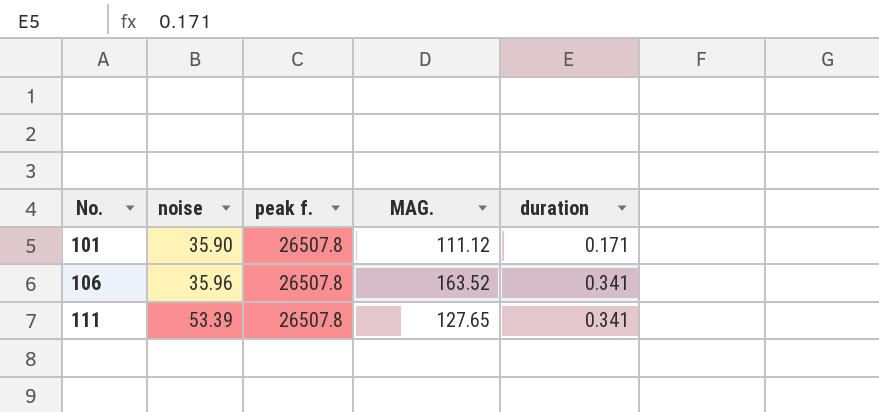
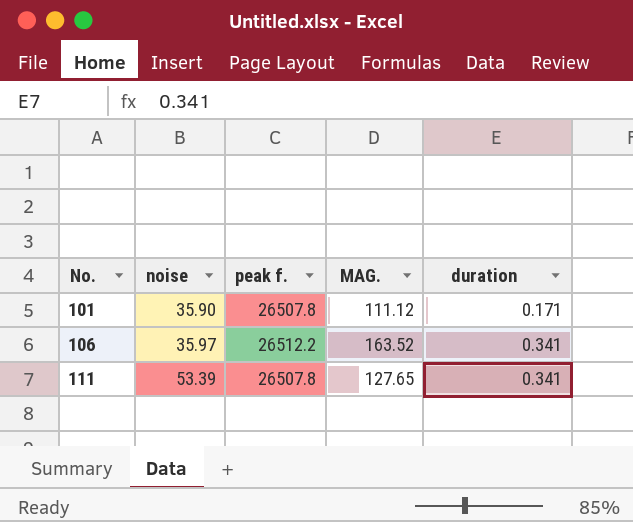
106 | noise: 35.96 -> 35.97
106 | peak f.: 26507.8 -> 26512.2

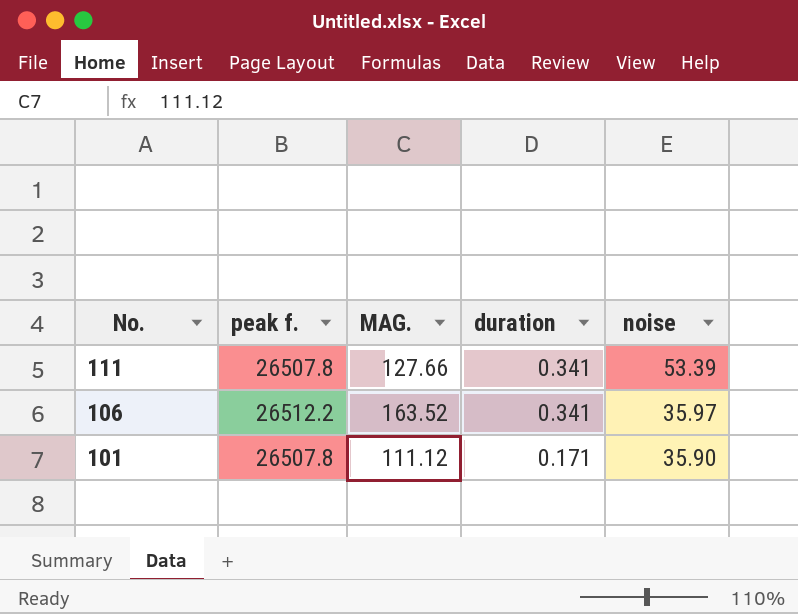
row order: No. ascending -> No. descending
column noise | position: 2 -> 5
111 | MAG.: 127.65 -> 127.66

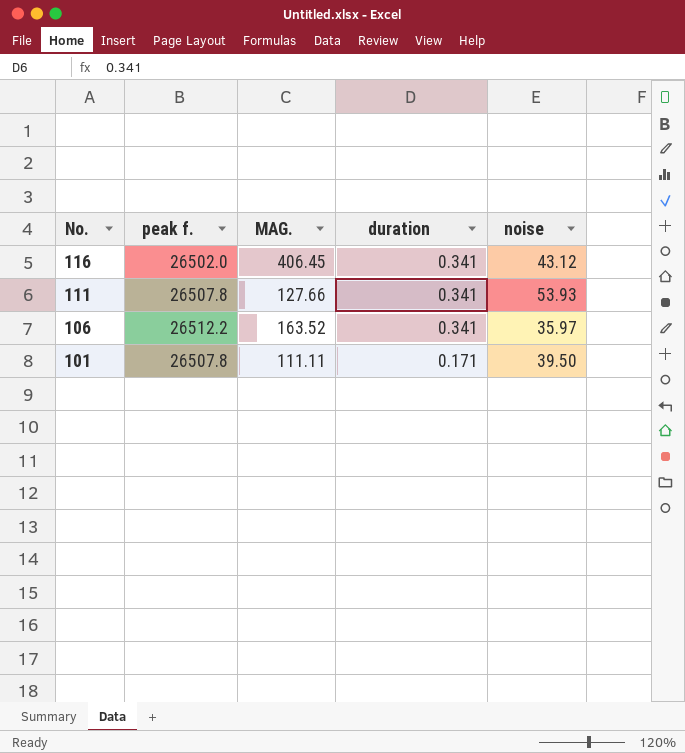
row 116: none -> 26502.0 | 406.45 | 0.341 | 43.12
111 | noise: 53.39 -> 53.93
101 | MAG.: 111.12 -> 111.11
101 | noise: 35.90 -> 39.50

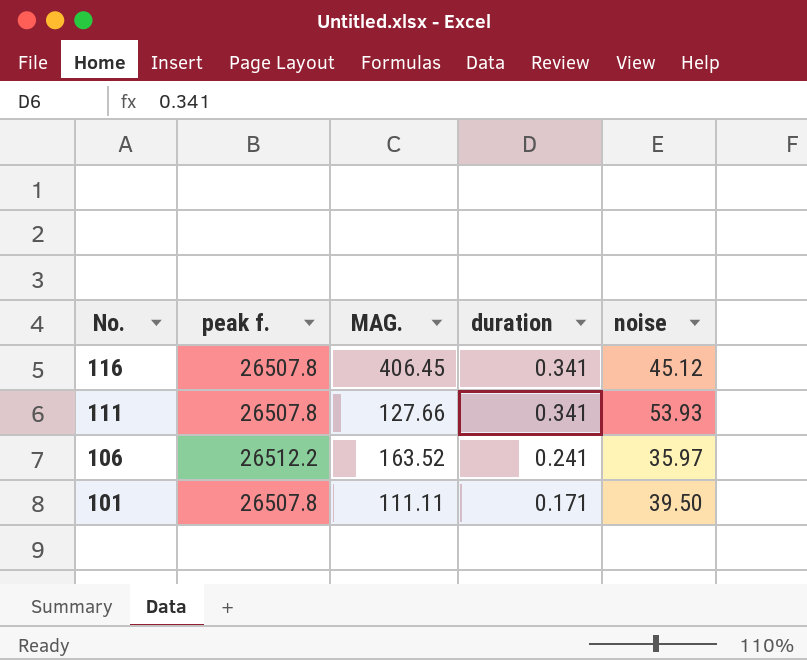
116 | peak f.: 26502.0 -> 26507.8
116 | noise: 43.12 -> 45.12
106 | duration: 0.341 -> 0.241

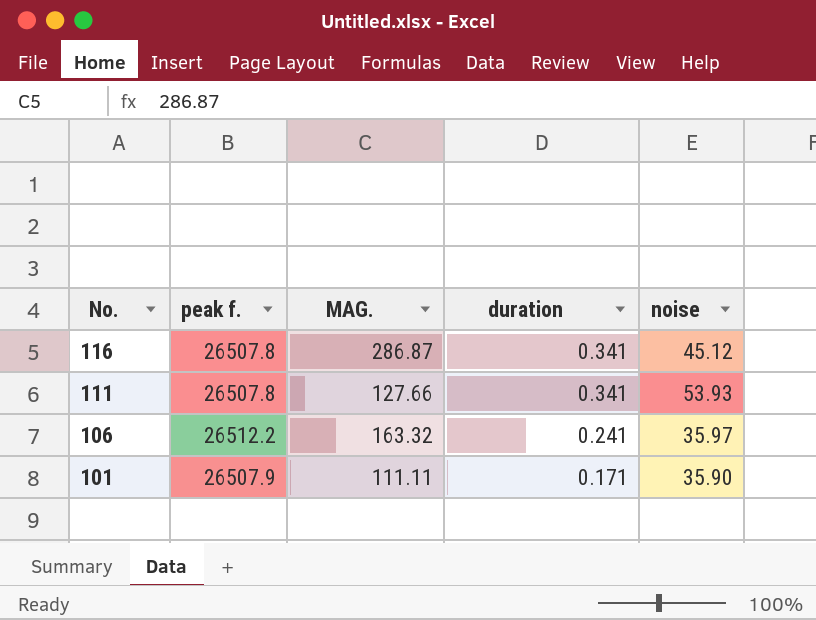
116 | MAG.: 406.45 -> 286.87
106 | MAG.: 163.52 -> 163.32
101 | peak f.: 26507.8 -> 26507.9
101 | noise: 39.50 -> 35.90

